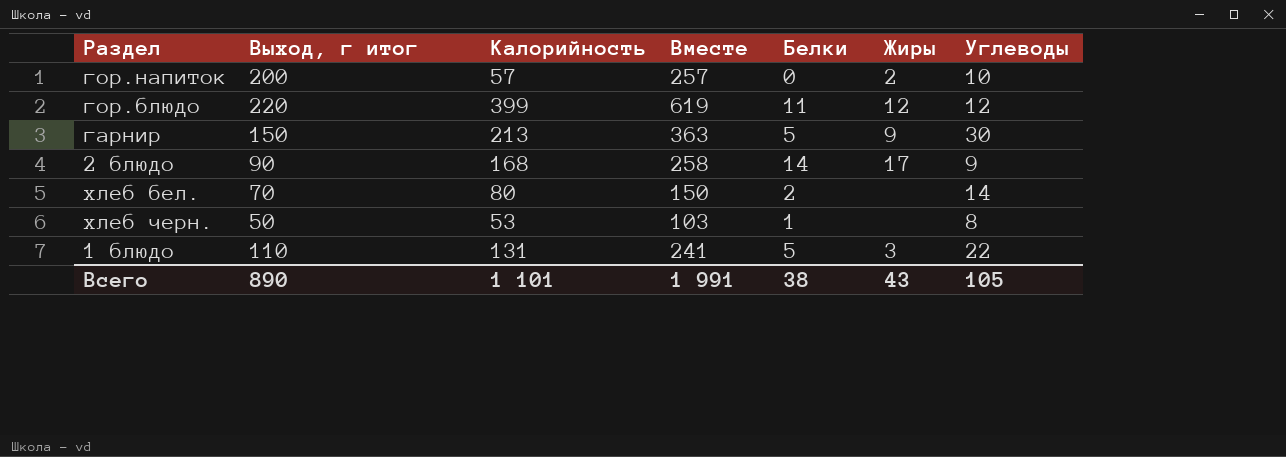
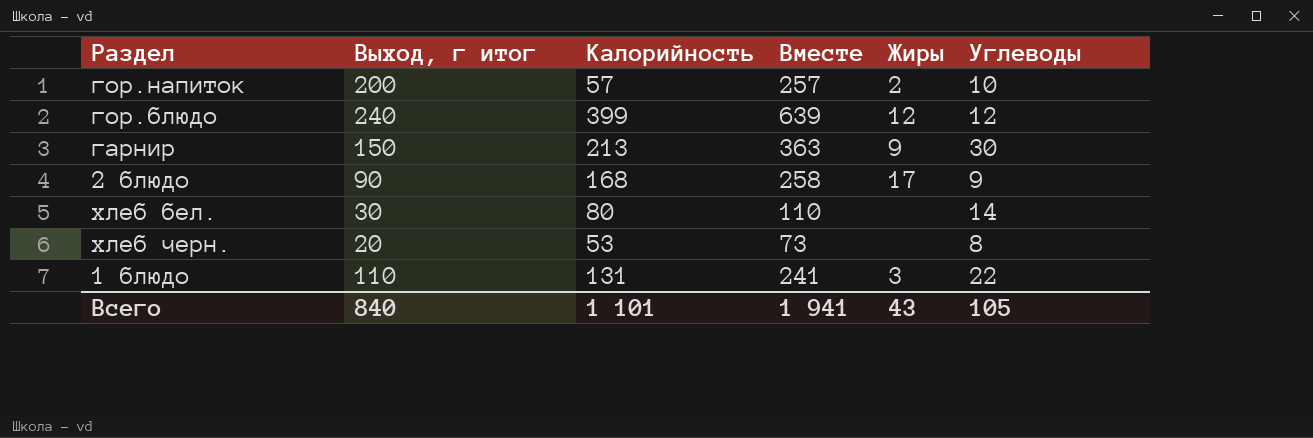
column Белки | position: 5 -> none
гор.блюдо | Выход, г итог: 220 -> 240
гор.блюдо | Вместе: 619 -> 639
хлеб бел. | Выход, г итог: 70 -> 30
хлеб бел. | Вместе: 150 -> 110
хлеб черн. | Выход, г итог: 50 -> 20
хлеб черн. | Вместе: 103 -> 73
Всего | Выход, г итог: 890 -> 840
Всего | Вместе: 1 991 -> 1 941

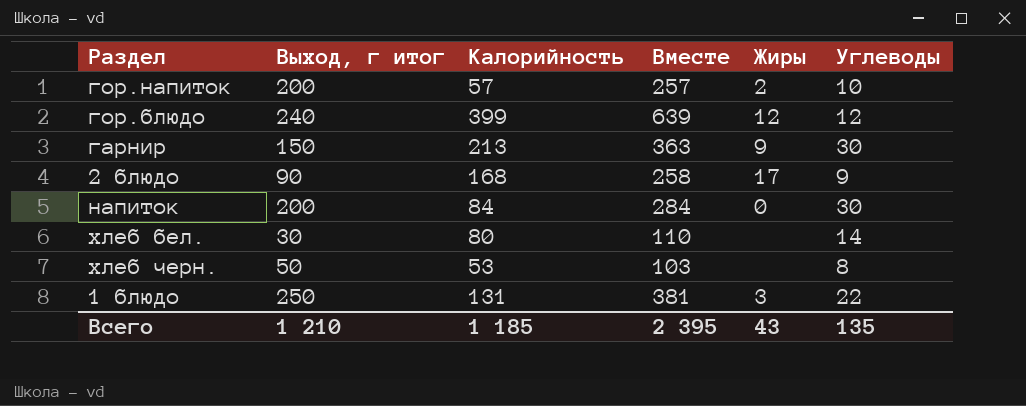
row напиток: none -> 200 | 84 | 284 | 0 | 30
хлеб черн. | Выход, г итог: 20 -> 50
хлеб черн. | Вместе: 73 -> 103
1 блюдо | Выход, г итог: 110 -> 250
1 блюдо | Вместе: 241 -> 381
Всего | Выход, г итог: 840 -> 1 210
Всего | Калорийность: 1 101 -> 1 185
Всего | Вместе: 1 941 -> 2 395
Всего | Углеводы: 105 -> 135

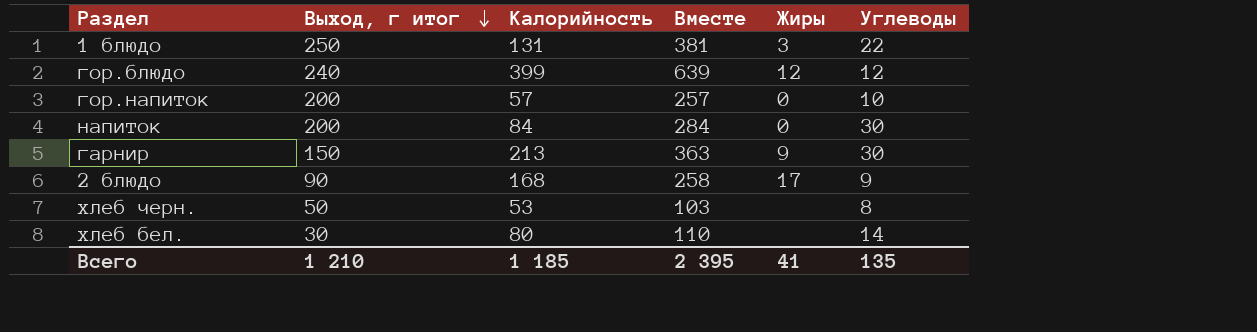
row order: none -> Выход, г итог descending
гор.напиток | Жиры: 2 -> 0
Всего | Жиры: 43 -> 41

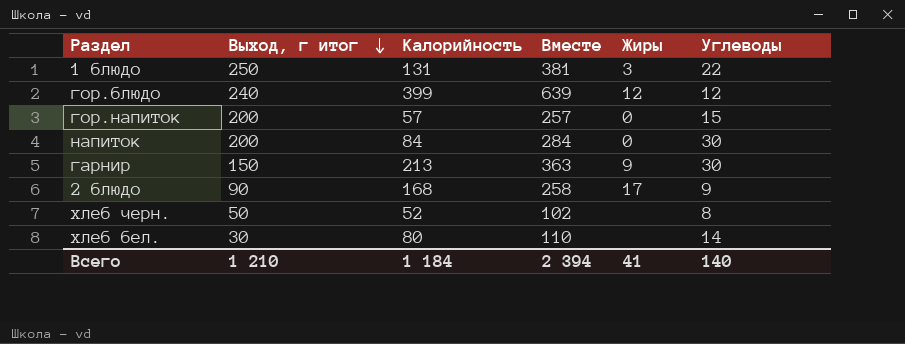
гор.напиток | Углеводы: 10 -> 15
хлеб черн. | Калорийность: 53 -> 52
хлеб черн. | Вместе: 103 -> 102
Всего | Калорийность: 1 185 -> 1 184
Всего | Вместе: 2 395 -> 2 394
Всего | Углеводы: 135 -> 140

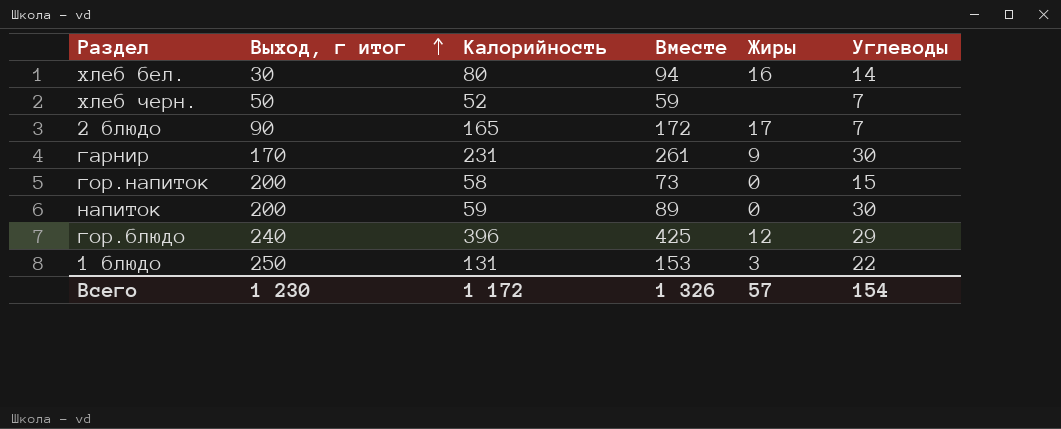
row order: Выход, г итог descending -> Выход, г итог ascending
column Вместе | formula: [Выход, г итог] + [Калорийность] -> [Калорийность] + [Углеводы]
хлеб бел. | Жиры: none -> 16
хлеб черн. | Углеводы: 8 -> 7
2 блюдо | Калорийность: 168 -> 165
2 блюдо | Углеводы: 9 -> 7
гарнир | Выход, г итог: 150 -> 170
гарнир | Калорийность: 213 -> 231
гор.напиток | Калорийность: 57 -> 58
напиток | Калорийность: 84 -> 59
гор.блюдо | Калорийность: 399 -> 396
гор.блюдо | Углеводы: 12 -> 29
Всего | Выход, г итог: 1 210 -> 1 230
Всего | Калорийность: 1 184 -> 1 172
Всего | Вместе: 2 394 -> 1 326
Всего | Жиры: 41 -> 57
Всего | Углеводы: 140 -> 154

